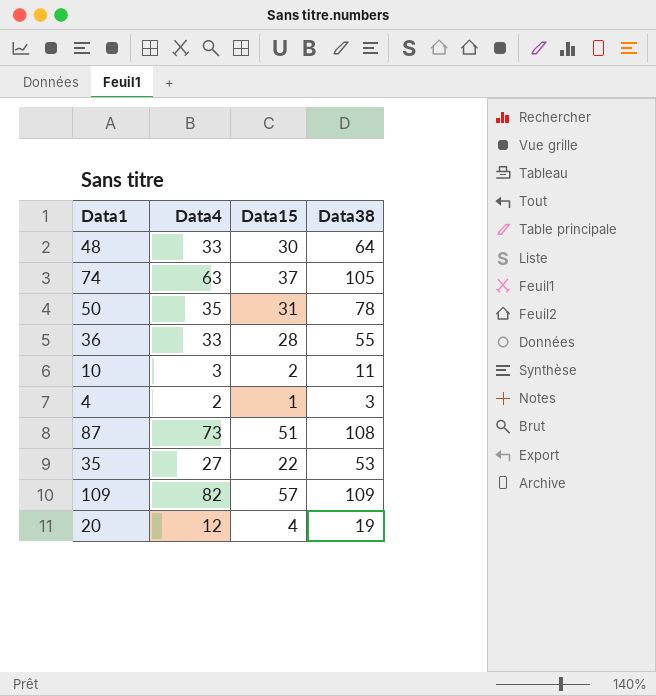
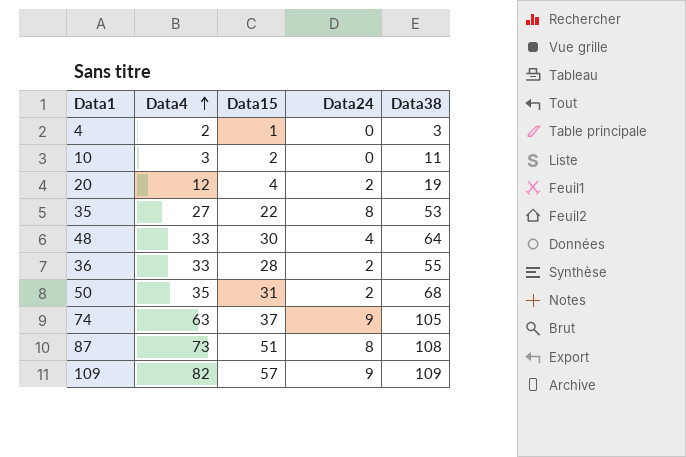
row order: none -> Data4 ascending
column Data24 | position: none -> 4
50 | Data38: 78 -> 68

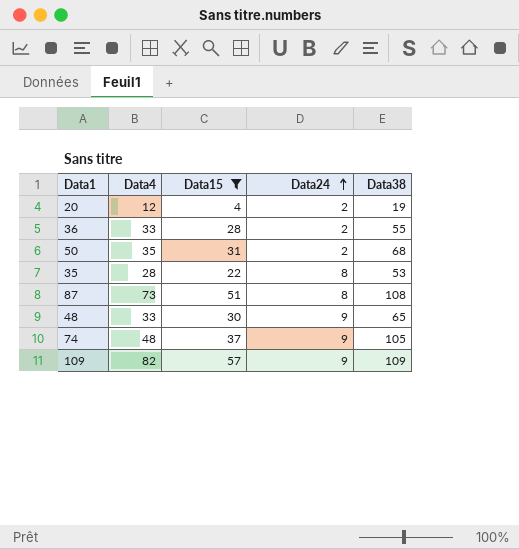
filter: none -> Data15 >= 4
row order: Data4 ascending -> Data24 ascending
35 | Data4: 27 -> 28
48 | Data24: 4 -> 9
48 | Data38: 64 -> 65
74 | Data4: 63 -> 48

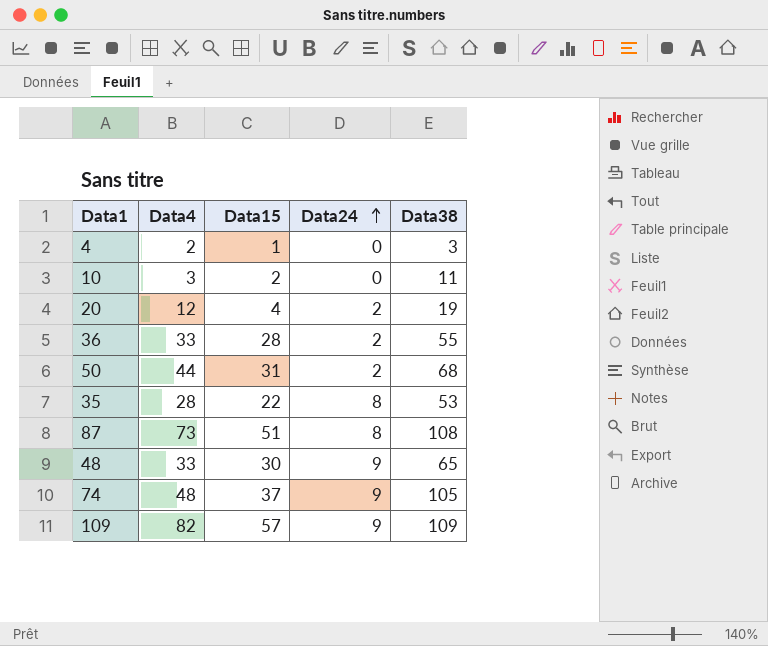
filter: Data15 >= 4 -> none
50 | Data4: 35 -> 44

